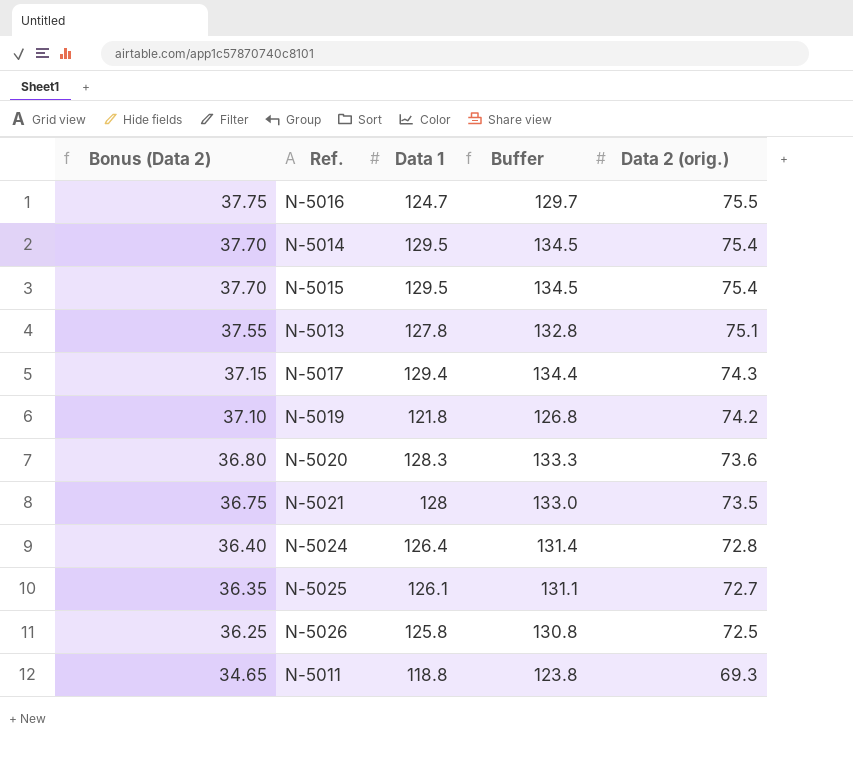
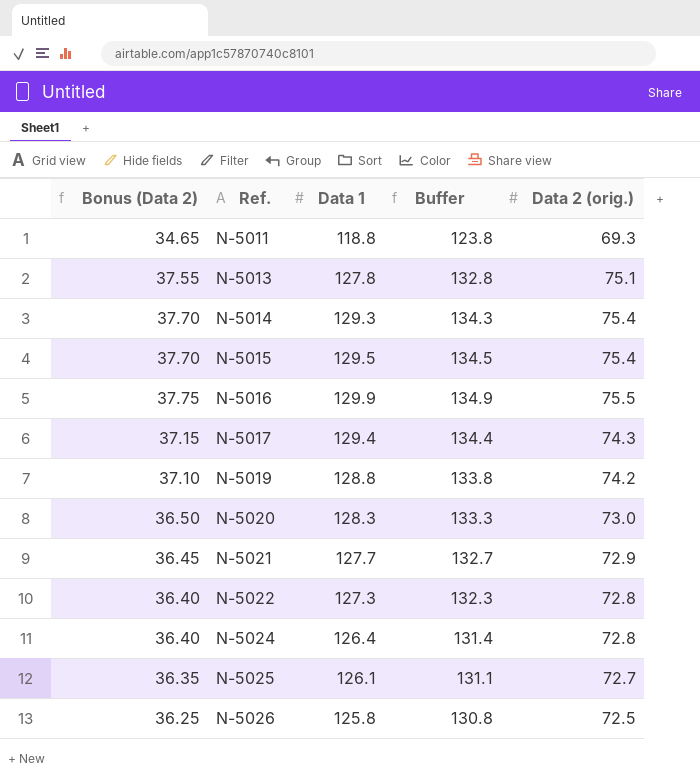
row order: Bonus (Data 2) descending -> Ref. ascending
N-5014 | Data 1: 129.5 -> 129.3
N-5014 | Buffer: 134.5 -> 134.3
N-5016 | Data 1: 124.7 -> 129.9
N-5016 | Buffer: 129.7 -> 134.9
N-5019 | Data 1: 121.8 -> 128.8
N-5019 | Buffer: 126.8 -> 133.8
N-5020 | Bonus (Data 2): 36.80 -> 36.50
N-5020 | Data 2 (orig.): 73.6 -> 73.0
N-5021 | Bonus (Data 2): 36.75 -> 36.45
N-5021 | Data 1: 128 -> 127.7
N-5021 | Buffer: 133.0 -> 132.7
N-5021 | Data 2 (orig.): 73.5 -> 72.9
row N-5022: none -> 36.40 | 127.3 | 132.3 | 72.8

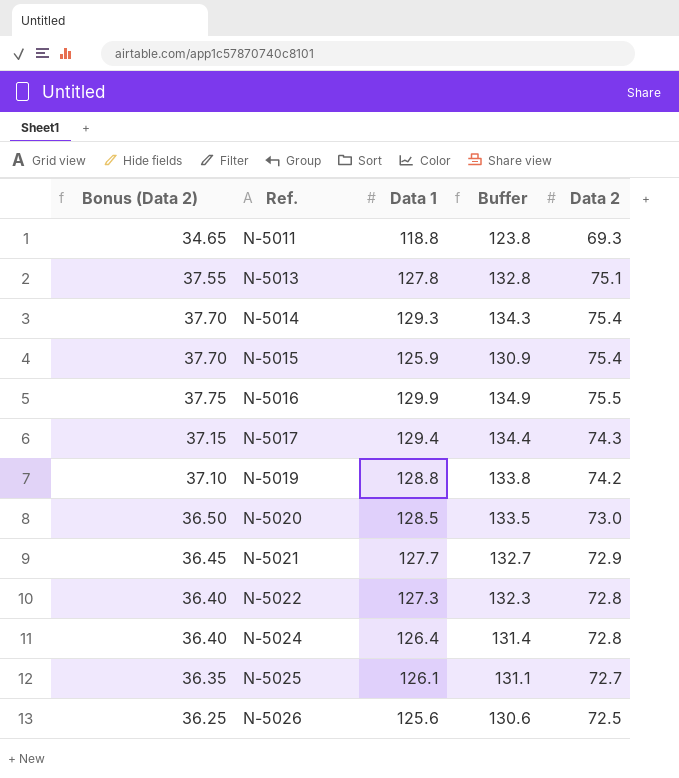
column name: Data 2 (orig.) -> Data 2
N-5015 | Data 1: 129.5 -> 125.9
N-5015 | Buffer: 134.5 -> 130.9
N-5020 | Data 1: 128.3 -> 128.5
N-5020 | Buffer: 133.3 -> 133.5
N-5026 | Data 1: 125.8 -> 125.6
N-5026 | Buffer: 130.8 -> 130.6

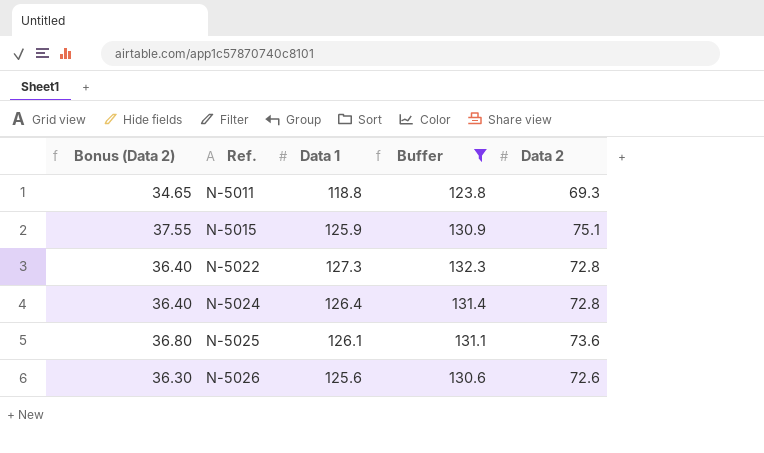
filter: none -> Buffer <= 132.3
N-5015 | Bonus (Data 2): 37.70 -> 37.55
N-5015 | Data 2: 75.4 -> 75.1
N-5025 | Bonus (Data 2): 36.35 -> 36.80
N-5025 | Data 2: 72.7 -> 73.6
N-5026 | Bonus (Data 2): 36.25 -> 36.30
N-5026 | Data 2: 72.5 -> 72.6

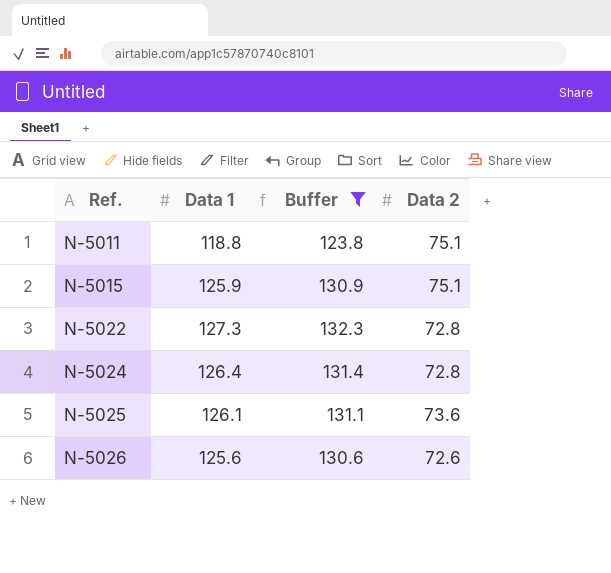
column Bonus (Data 2) | formula: [Data 2] * 0.5 -> none
N-5011 | Data 2: 69.3 -> 75.1

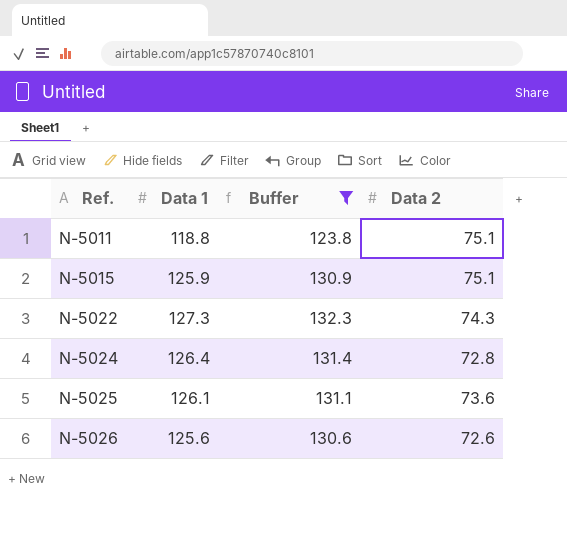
N-5022 | Data 2: 72.8 -> 74.3

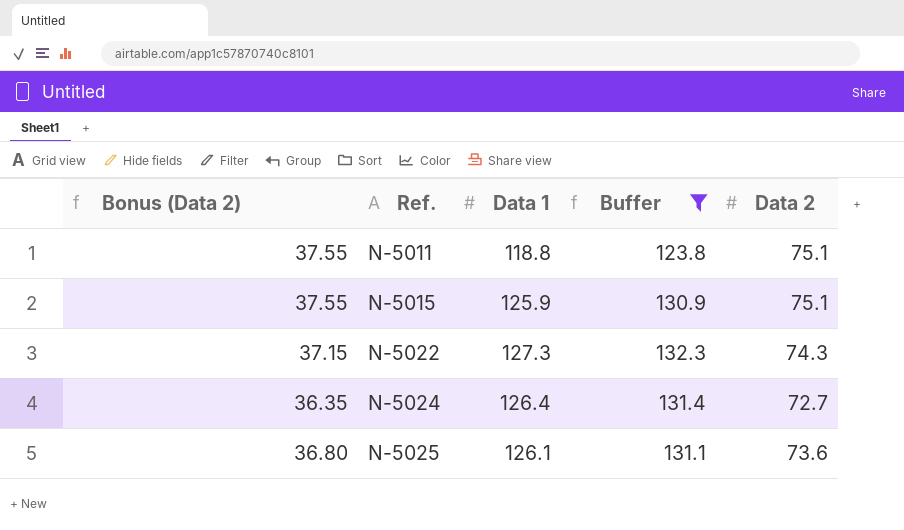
column Bonus (Data 2) | formula: none -> [Data 2] * 0.5
row N-5026: 125.6 | 130.6 | 72.6 -> none
N-5024 | Data 2: 72.8 -> 72.7

